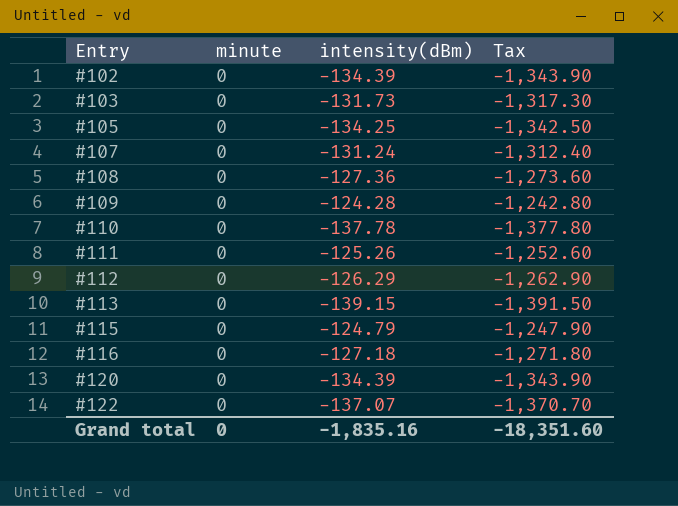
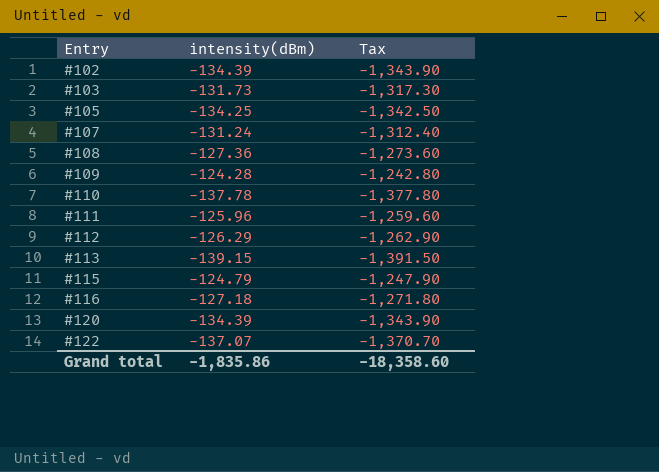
column minute | position: 2 -> none
#111 | intensity(dBm): -125.26 -> -125.96
#111 | Tax: -1,252.60 -> -1,259.60
Grand total | intensity(dBm): -1,835.16 -> -1,835.86
Grand total | Tax: -18,351.60 -> -18,358.60

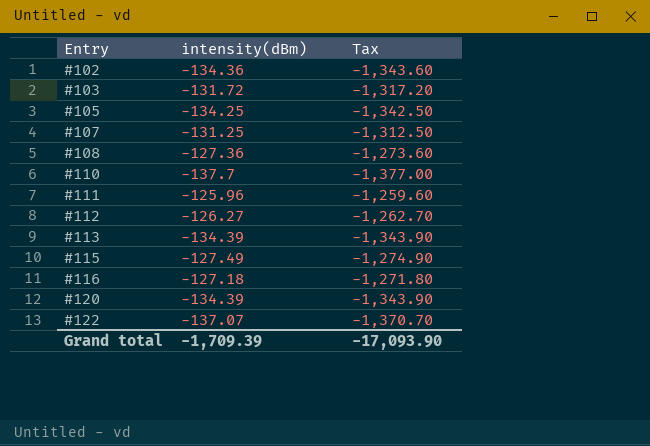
row #109: -124.28 | -1,242.80 -> none
#102 | intensity(dBm): -134.39 -> -134.36
#102 | Tax: -1,343.90 -> -1,343.60
#103 | intensity(dBm): -131.73 -> -131.72
#103 | Tax: -1,317.30 -> -1,317.20
#107 | intensity(dBm): -131.24 -> -131.25
#107 | Tax: -1,312.40 -> -1,312.50
#110 | intensity(dBm): -137.78 -> -137.7
#110 | Tax: -1,377.80 -> -1,377.00
#112 | intensity(dBm): -126.29 -> -126.27
#112 | Tax: -1,262.90 -> -1,262.70
#113 | intensity(dBm): -139.15 -> -134.39
#113 | Tax: -1,391.50 -> -1,343.90
#115 | intensity(dBm): -124.79 -> -127.49
#115 | Tax: -1,247.90 -> -1,274.90
Grand total | intensity(dBm): -1,835.86 -> -1,709.39
Grand total | Tax: -18,358.60 -> -17,093.90

